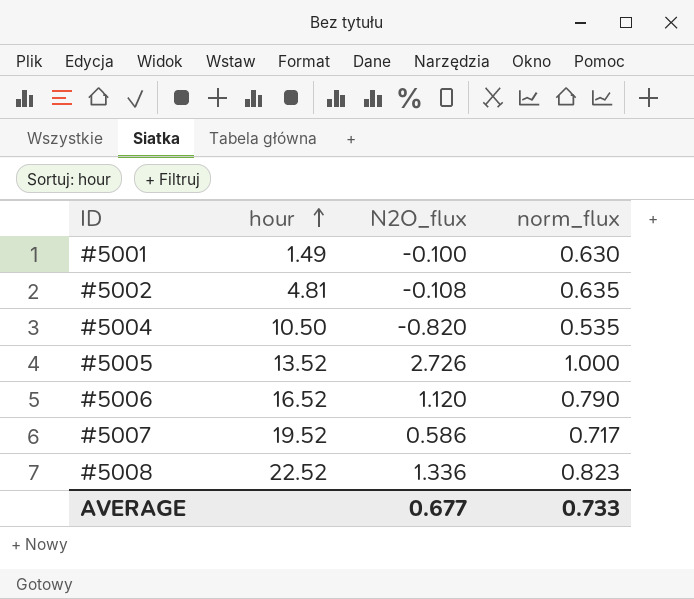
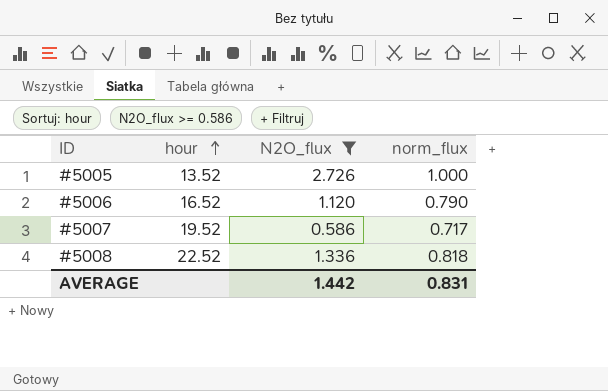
filter: none -> N2O_flux >= 0.586
#5008 | norm_flux: 0.823 -> 0.818
AVERAGE | N2O_flux: 0.677 -> 1.442
AVERAGE | norm_flux: 0.733 -> 0.831

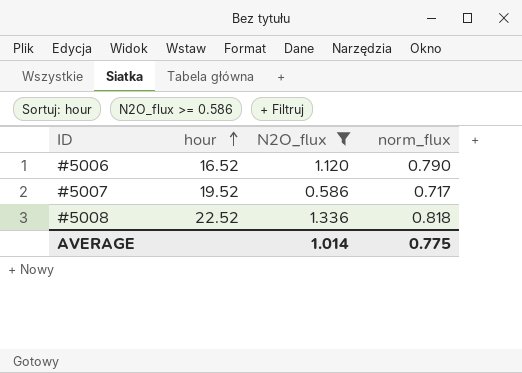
row #5005: 13.52 | 2.726 | 1.000 -> none
AVERAGE | N2O_flux: 1.442 -> 1.014
AVERAGE | norm_flux: 0.831 -> 0.775

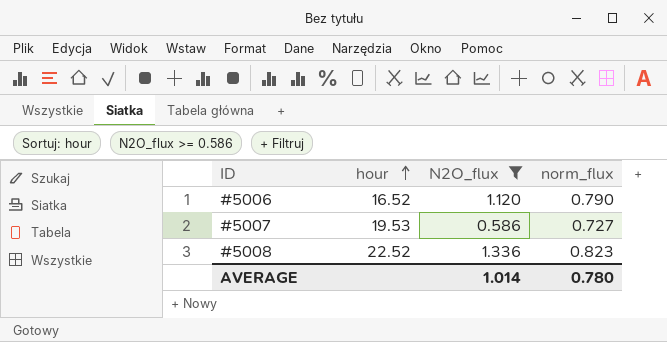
#5007 | hour: 19.52 -> 19.53
#5007 | norm_flux: 0.717 -> 0.727
#5008 | norm_flux: 0.818 -> 0.823
AVERAGE | norm_flux: 0.775 -> 0.780

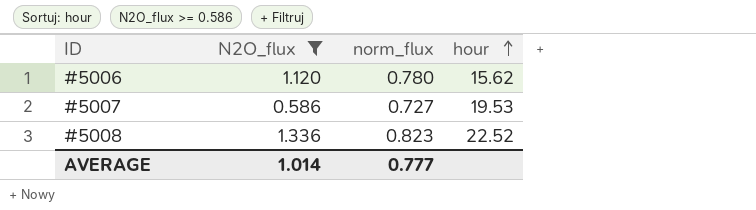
column hour | position: 2 -> 4
#5006 | norm_flux: 0.790 -> 0.780
#5006 | hour: 16.52 -> 15.62
AVERAGE | norm_flux: 0.780 -> 0.777

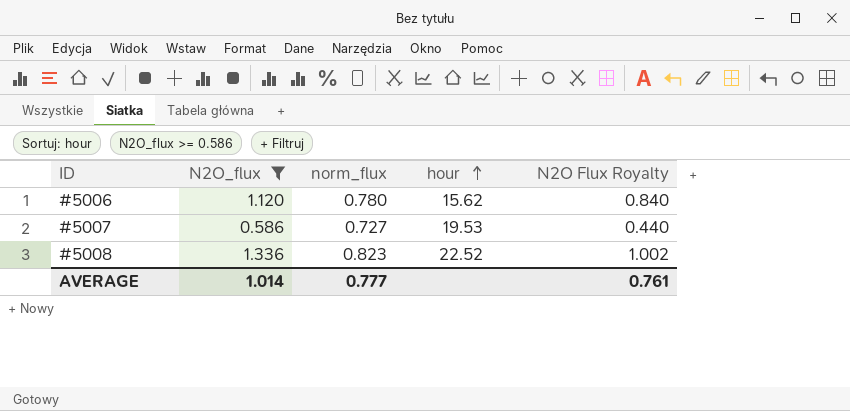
column N2O Flux Royalty | formula: none -> [N2O_flux] * 0.75

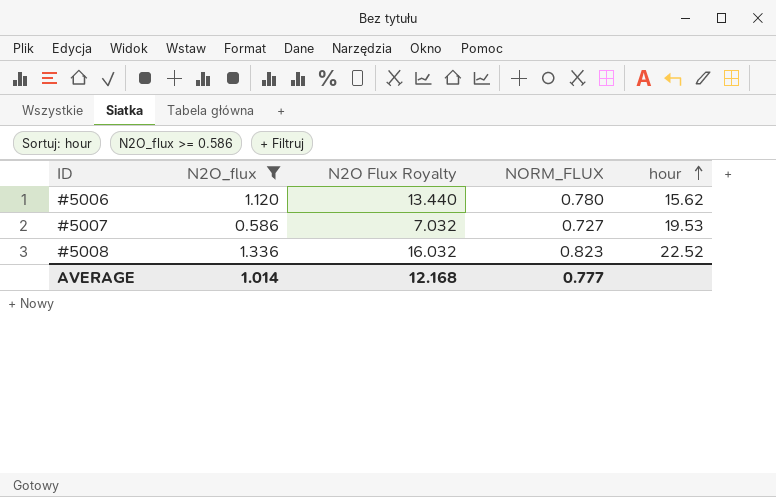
column N2O Flux Royalty | formula: [N2O_flux] * 0.75 -> [N2O_flux] * 12
column N2O Flux Royalty | position: 5 -> 3
column name: norm_flux -> NORM_FLUX
AVERAGE | N2O Flux Royalty: 0.761 -> 12.168

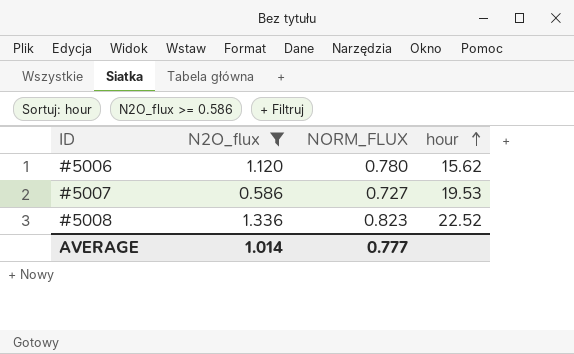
column N2O Flux Royalty | formula: [N2O_flux] * 12 -> none

